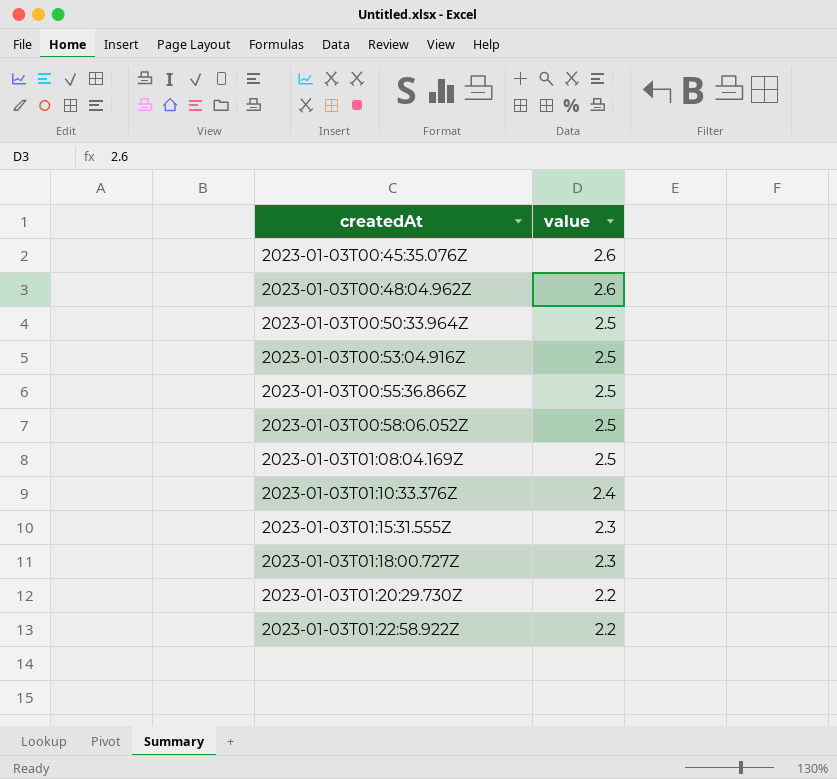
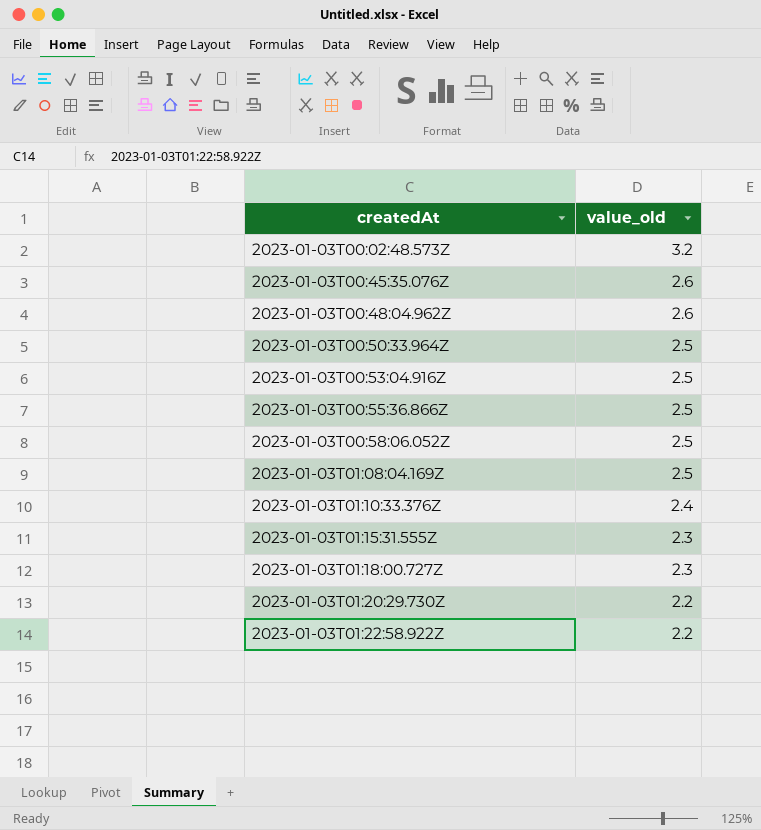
column name: value -> value_old
row 2023-01-03T00:02:48.573Z: none -> 3.2

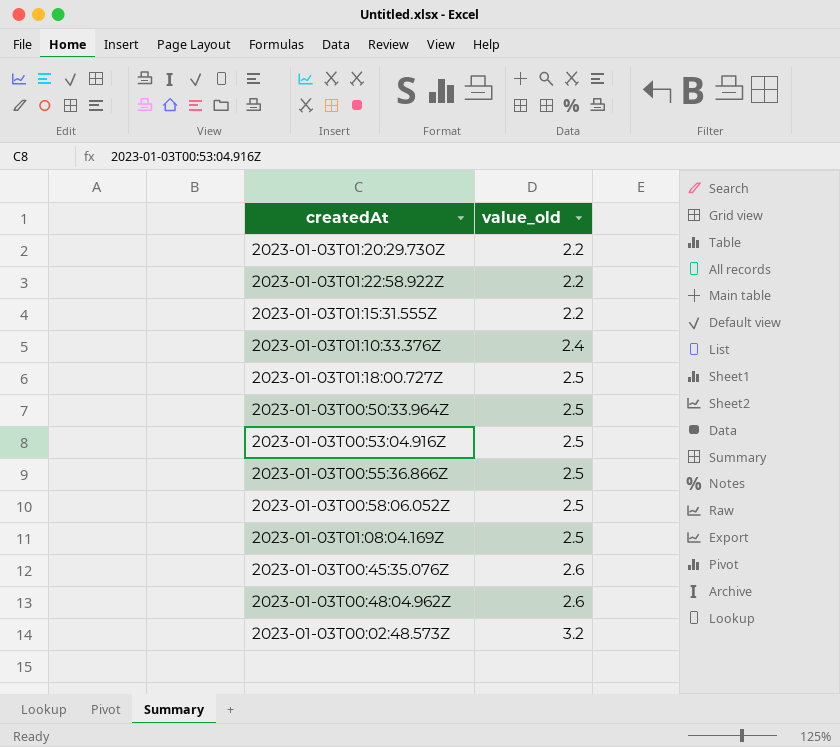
row order: createdAt ascending -> value_old ascending
2023-01-03T01:15:31.555Z | value_old: 2.3 -> 2.2
2023-01-03T01:18:00.727Z | value_old: 2.3 -> 2.5

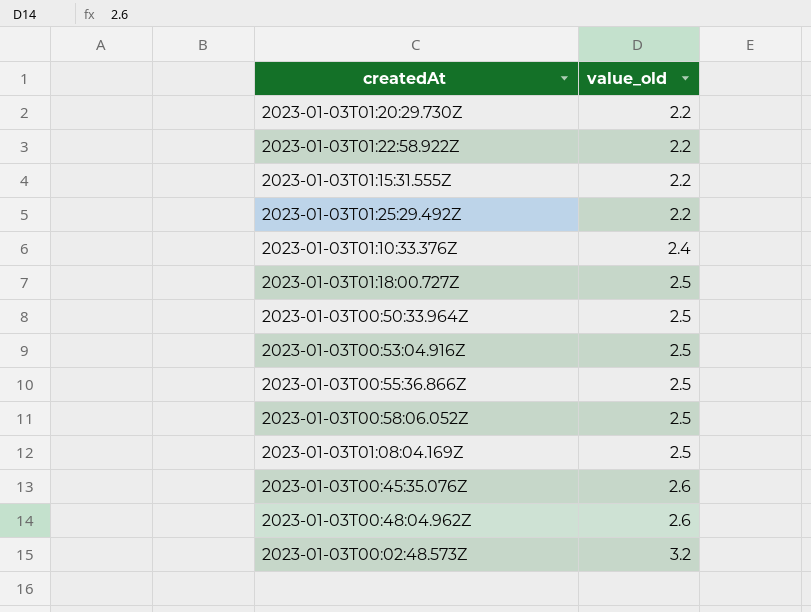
row 2023-01-03T01:25:29.492Z: none -> 2.2

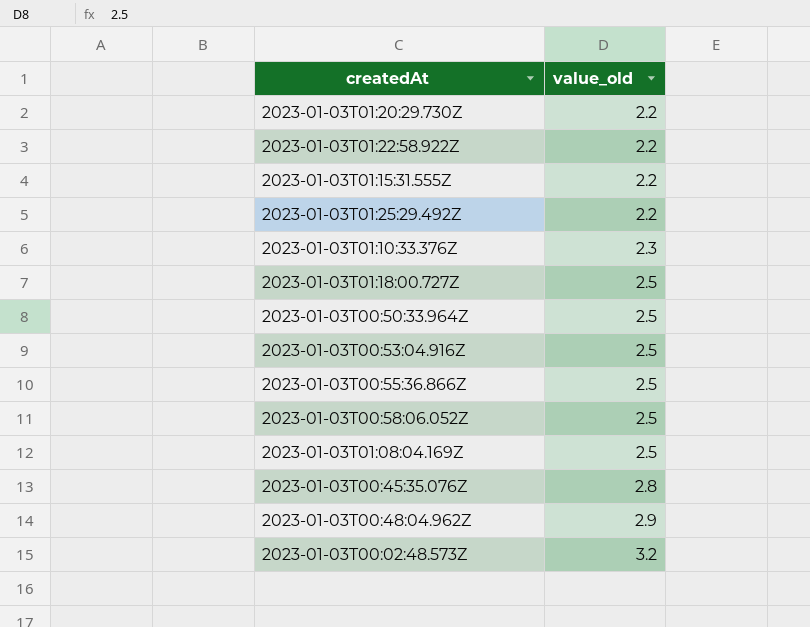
2023-01-03T01:10:33.376Z | value_old: 2.4 -> 2.3
2023-01-03T00:45:35.076Z | value_old: 2.6 -> 2.8
2023-01-03T00:48:04.962Z | value_old: 2.6 -> 2.9

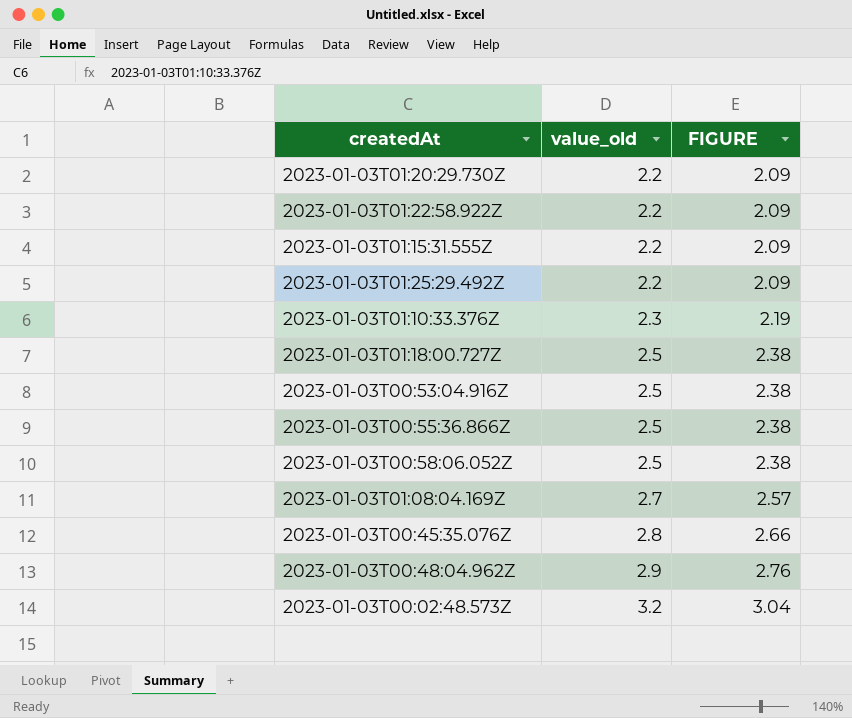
column FIGURE | formula: none -> [value_old] * 0.95
row 2023-01-03T00:50:33.964Z: 2.5 -> none
2023-01-03T01:08:04.169Z | value_old: 2.5 -> 2.7

